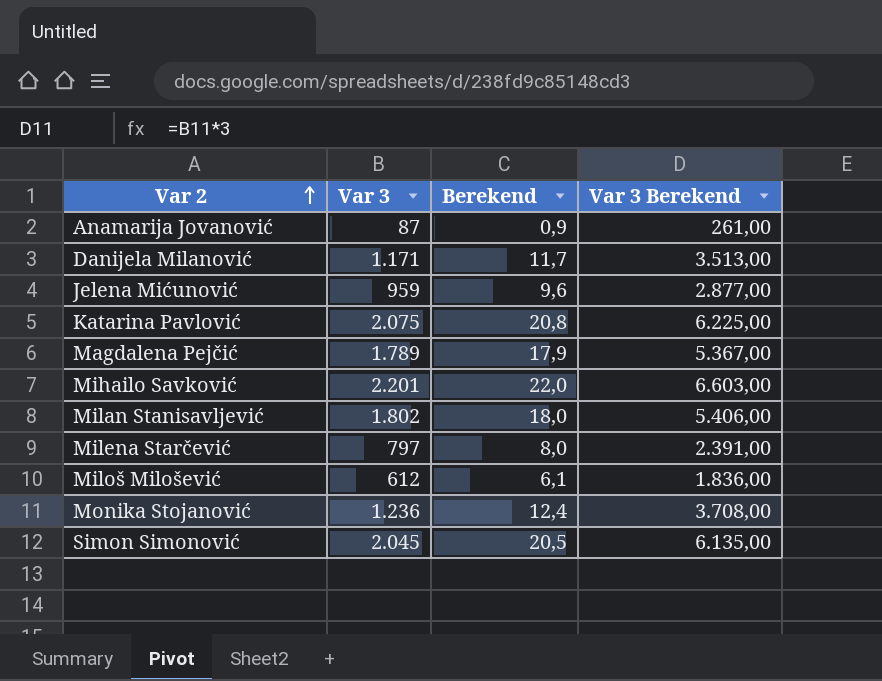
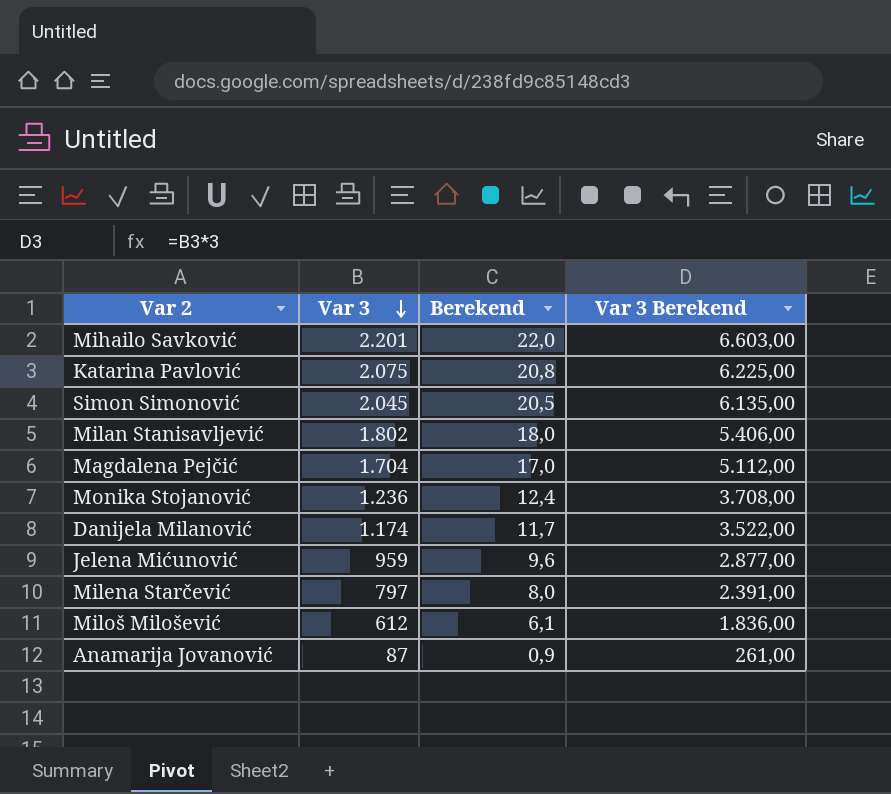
row order: Var 2 ascending -> Var 3 descending
Magdalena Pejčić | Var 3: 1.789 -> 1.704
Magdalena Pejčić | Berekend: 17,9 -> 17,0
Magdalena Pejčić | Var 3 Berekend: 5.367,00 -> 5.112,00
Danijela Milanović | Var 3: 1.171 -> 1.174
Danijela Milanović | Var 3 Berekend: 3.513,00 -> 3.522,00

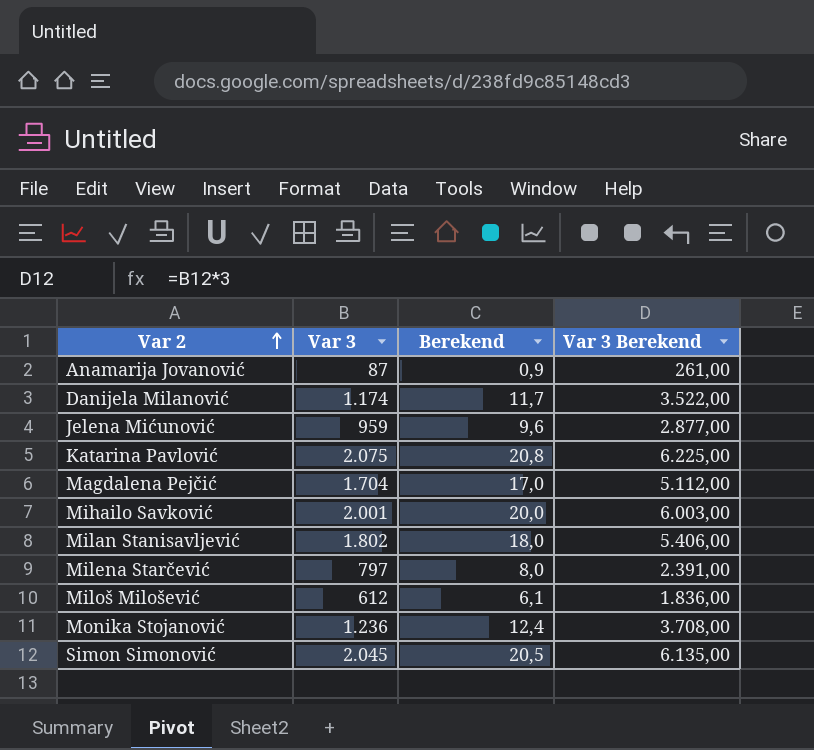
row order: Var 3 descending -> Var 2 ascending
Mihailo Savković | Var 3: 2.201 -> 2.001
Mihailo Savković | Berekend: 22,0 -> 20,0
Mihailo Savković | Var 3 Berekend: 6.603,00 -> 6.003,00

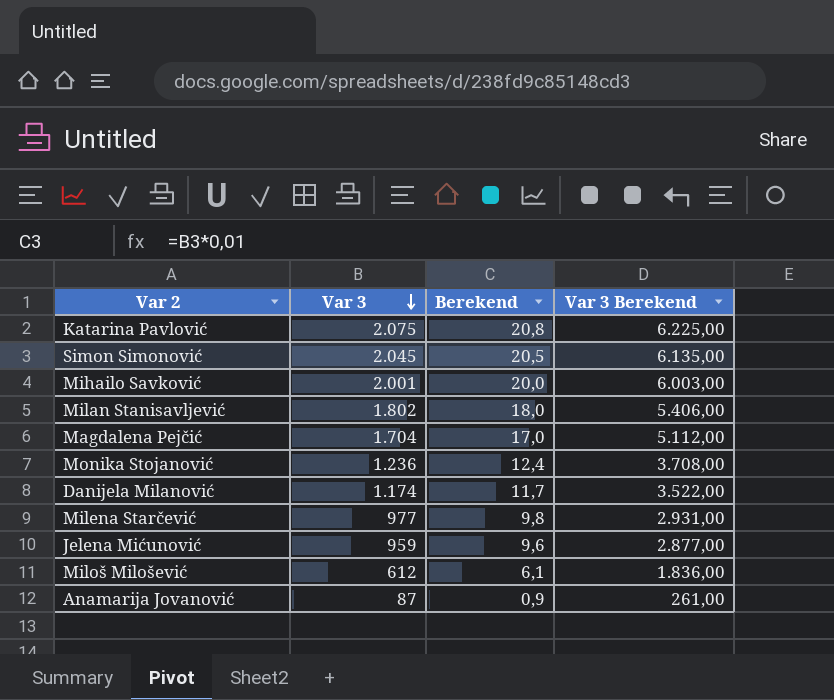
row order: Var 2 ascending -> Var 3 descending
Milena Starčević | Var 3: 797 -> 977
Milena Starčević | Berekend: 8,0 -> 9,8
Milena Starčević | Var 3 Berekend: 2.391,00 -> 2.931,00

